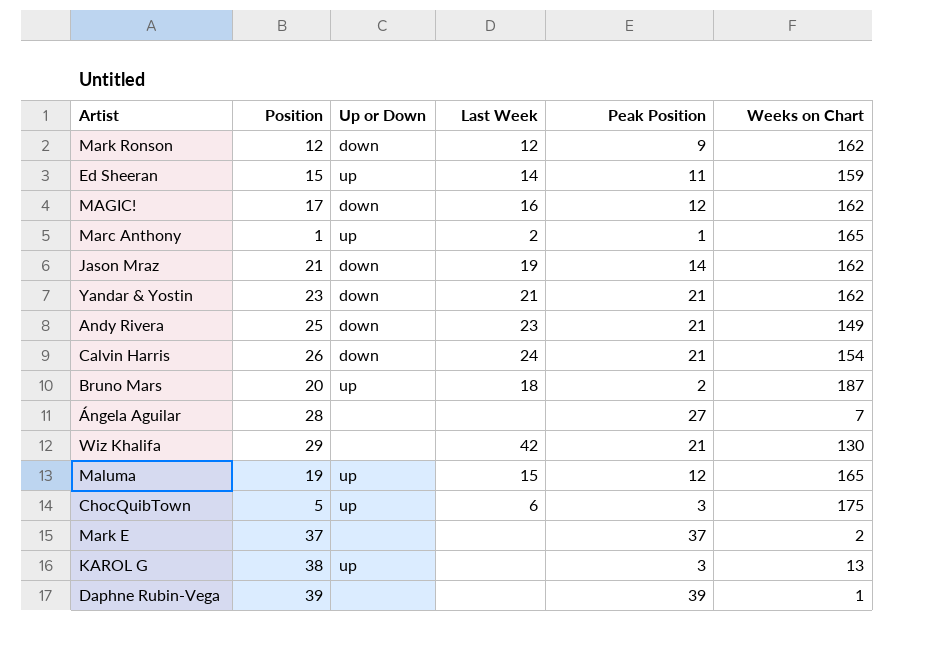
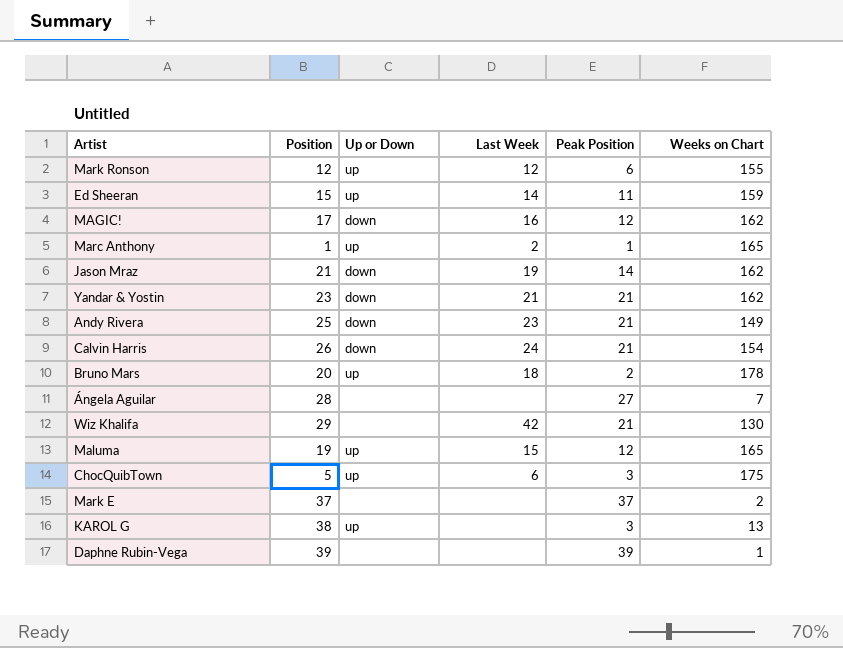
Mark Ronson | Up or Down: down -> up
Mark Ronson | Peak Position: 9 -> 6
Mark Ronson | Weeks on Chart: 162 -> 155
Bruno Mars | Weeks on Chart: 187 -> 178

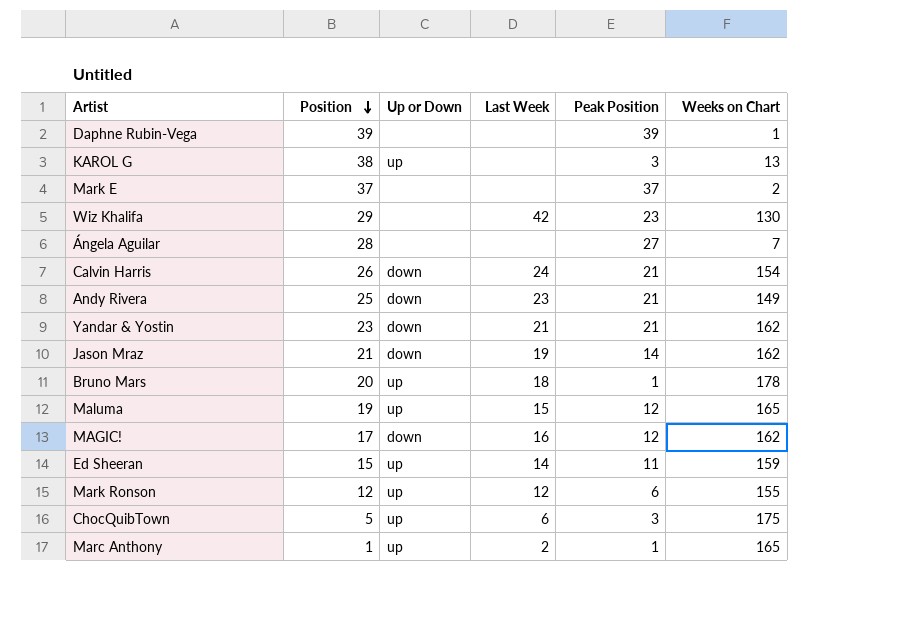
row order: none -> Position descending
Wiz Khalifa | Peak Position: 21 -> 23
Bruno Mars | Peak Position: 2 -> 1

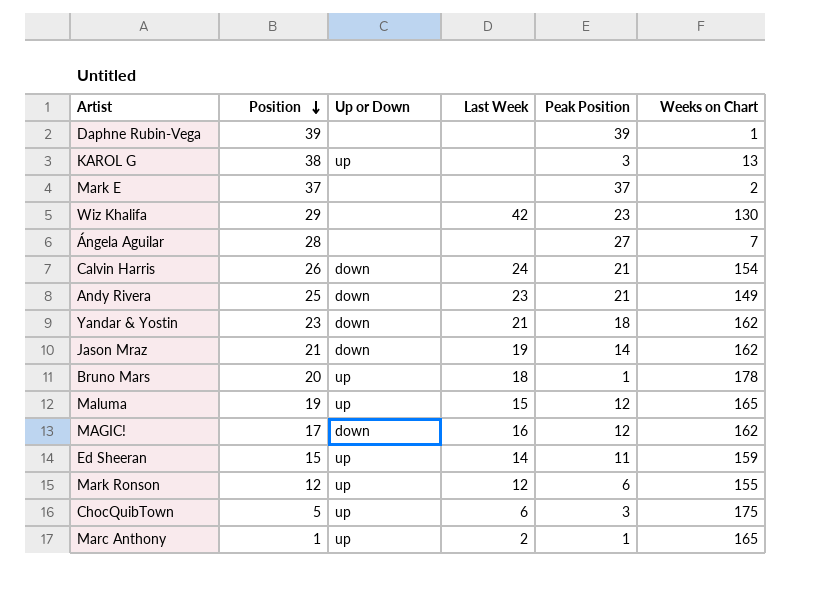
Yandar & Yostin | Peak Position: 21 -> 18

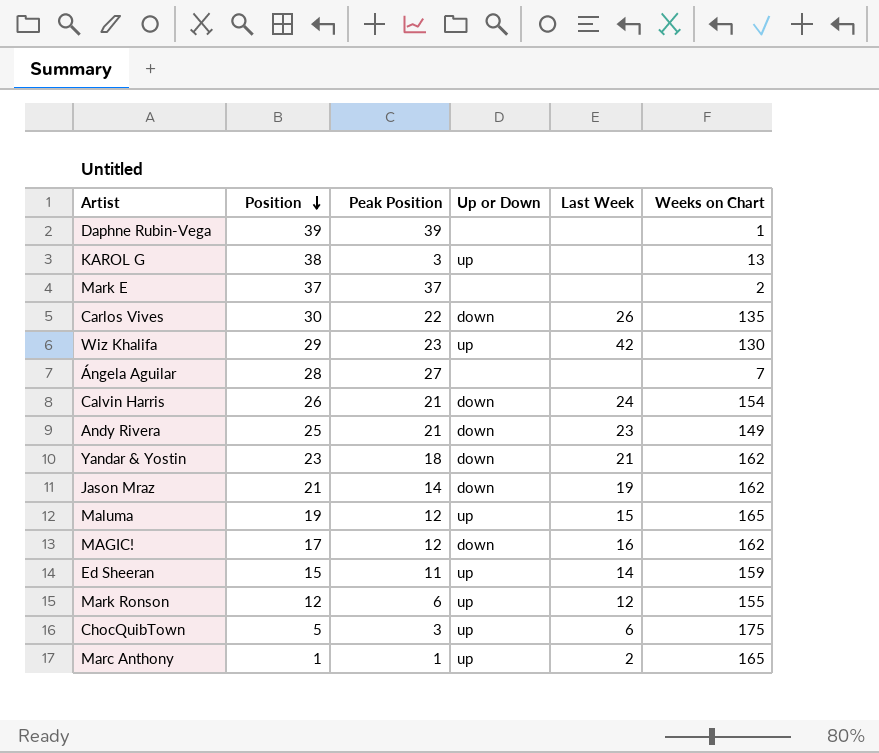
column Peak Position | position: 5 -> 3
row Bruno Mars: 20 | up | 18 | 1 | 178 -> none
row Carlos Vives: none -> 30 | 22 | down | 26 | 135
Wiz Khalifa | Up or Down: none -> up

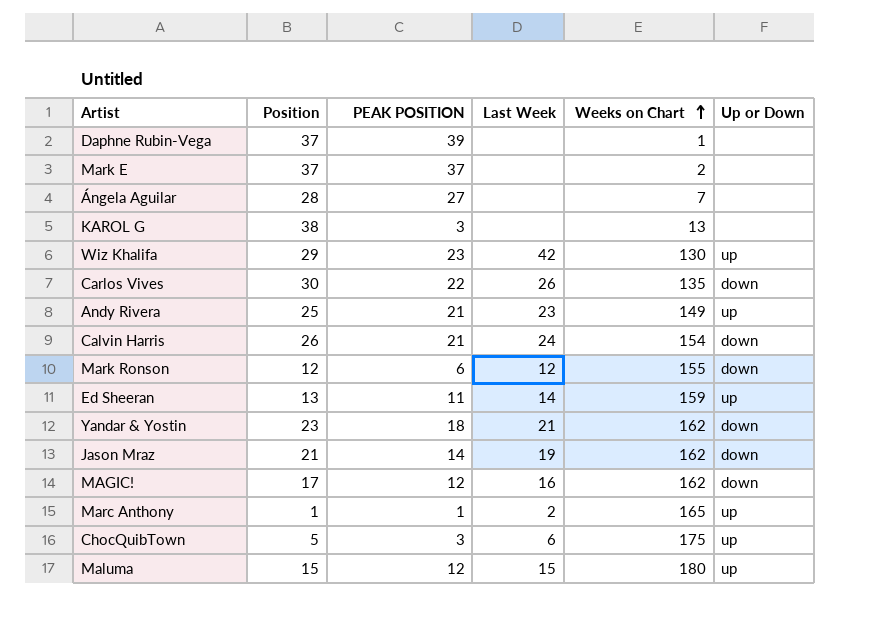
row order: Position descending -> Weeks on Chart ascending
column name: Peak Position -> PEAK POSITION
column Up or Down | position: 4 -> 6
Daphne Rubin-Vega | Position: 39 -> 37
KAROL G | Up or Down: up -> none
Andy Rivera | Up or Down: down -> up
Mark Ronson | Up or Down: up -> down
Ed Sheeran | Position: 15 -> 13
Maluma | Position: 19 -> 15
Maluma | Weeks on Chart: 165 -> 180

